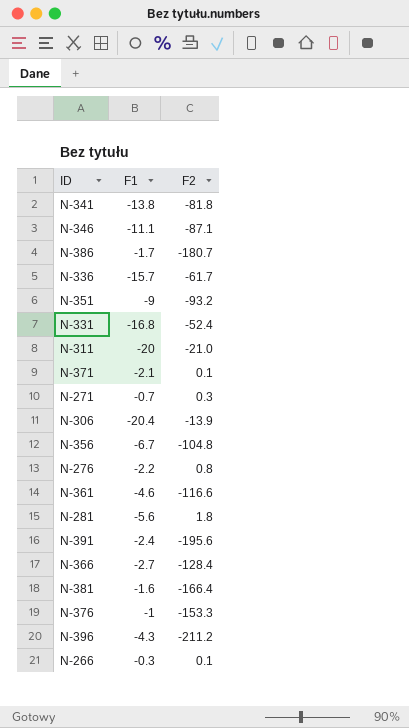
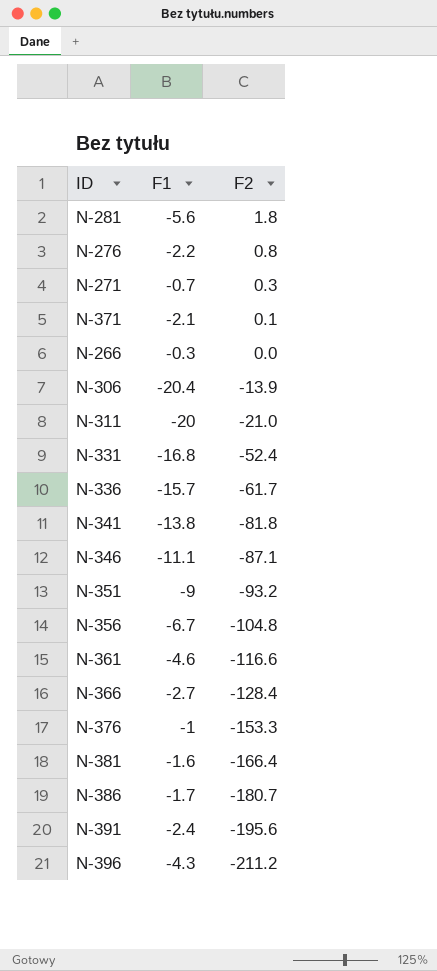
row order: none -> F2 descending
N-266 | F2: 0.1 -> 0.0

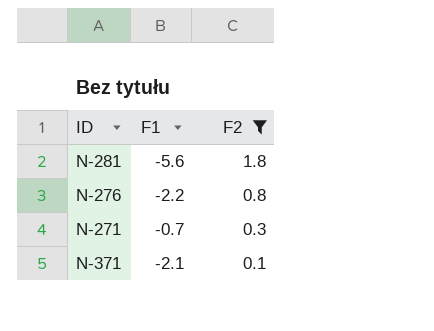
filter: none -> F2 >= 0.1

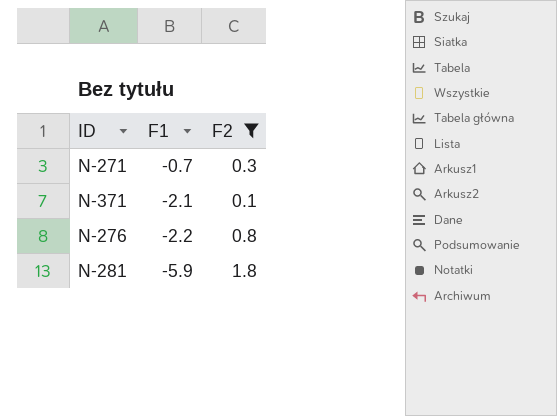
row order: F2 descending -> F1 descending
N-281 | F1: -5.6 -> -5.9

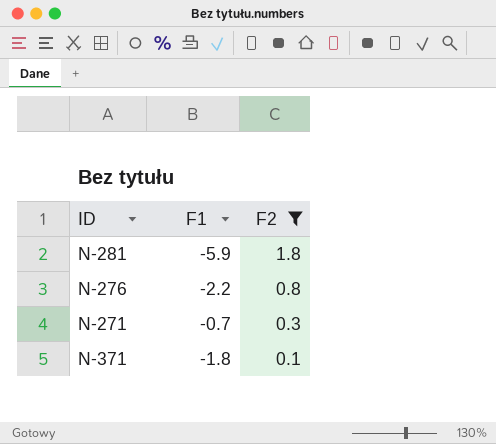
row order: F1 descending -> F2 descending
N-371 | F1: -2.1 -> -1.8

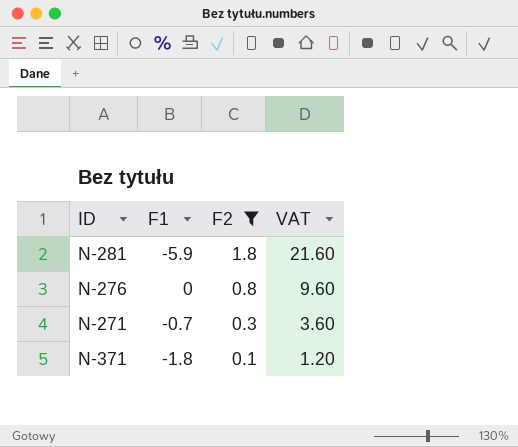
column VAT | formula: none -> [F2] * 12
N-276 | F1: -2.2 -> 0

